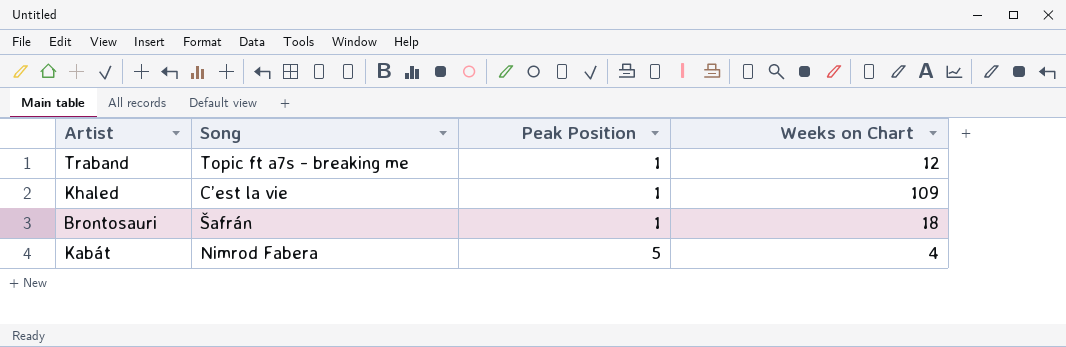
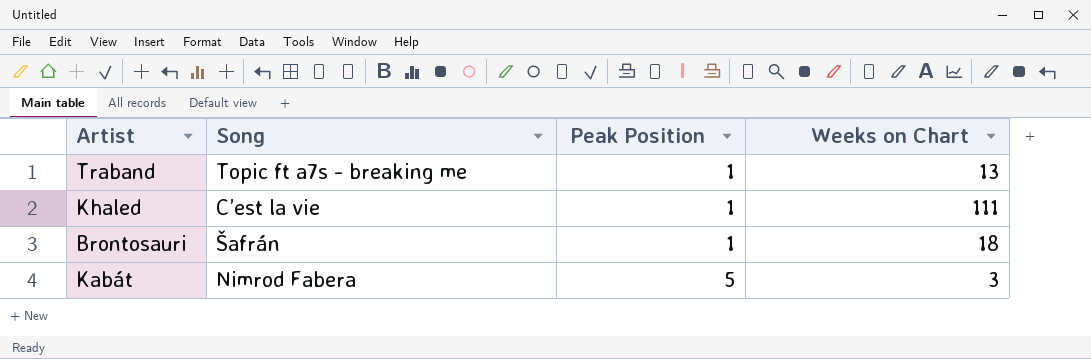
Traband | Weeks on Chart: 12 -> 13
Khaled | Weeks on Chart: 109 -> 111
Kabát | Weeks on Chart: 4 -> 3

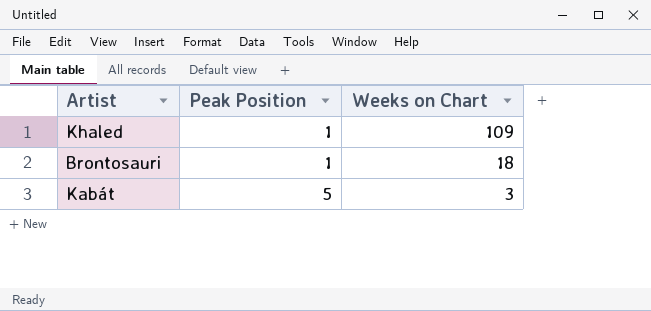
column Song | position: 2 -> none
row Traband: Topic ft a7s - breaking me | 1 | 13 -> none
Khaled | Weeks on Chart: 111 -> 109

